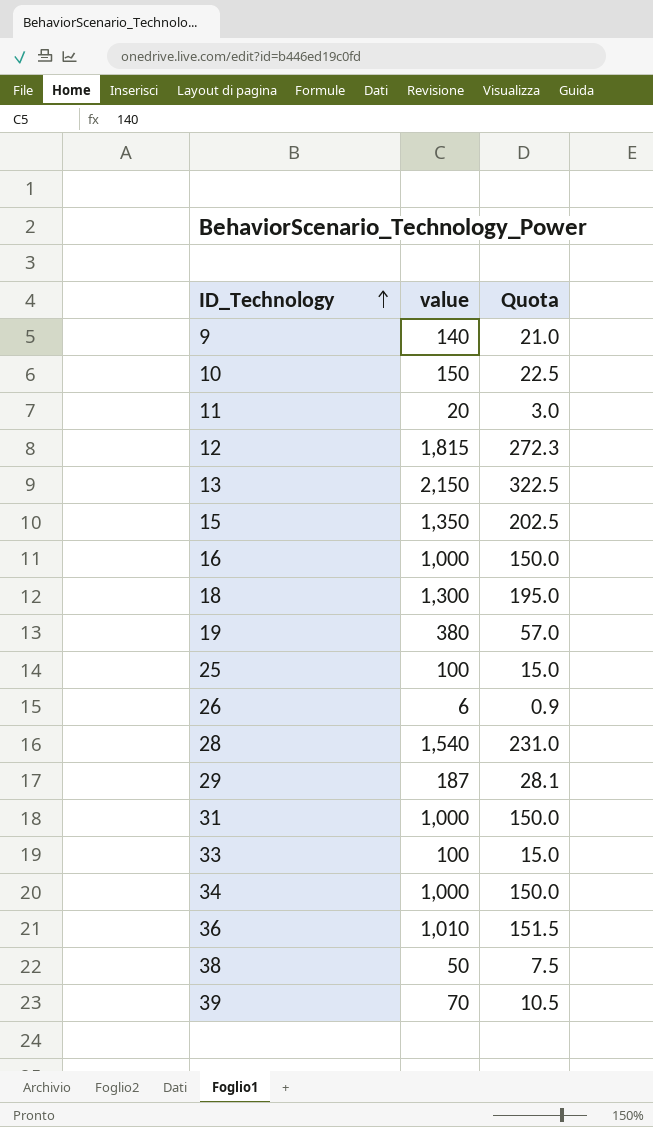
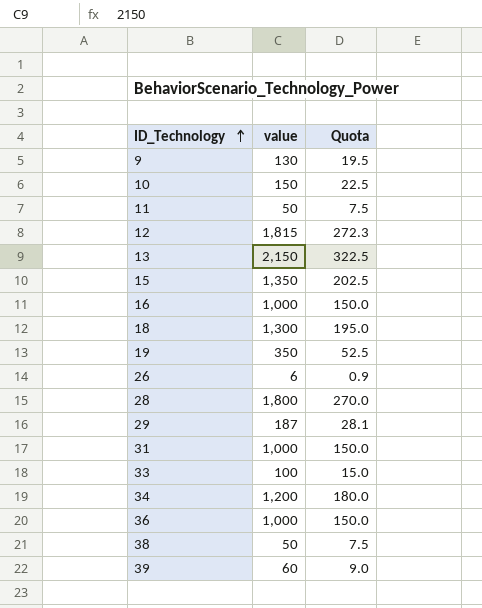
row 25: 100 | 15.0 -> none
9 | value: 140 -> 130
9 | Quota: 21.0 -> 19.5
11 | value: 20 -> 50
11 | Quota: 3.0 -> 7.5
19 | value: 380 -> 350
19 | Quota: 57.0 -> 52.5
28 | value: 1,540 -> 1,800
28 | Quota: 231.0 -> 270.0
34 | value: 1,000 -> 1,200
34 | Quota: 150.0 -> 180.0
36 | value: 1,010 -> 1,000
36 | Quota: 151.5 -> 150.0
39 | value: 70 -> 60
39 | Quota: 10.5 -> 9.0

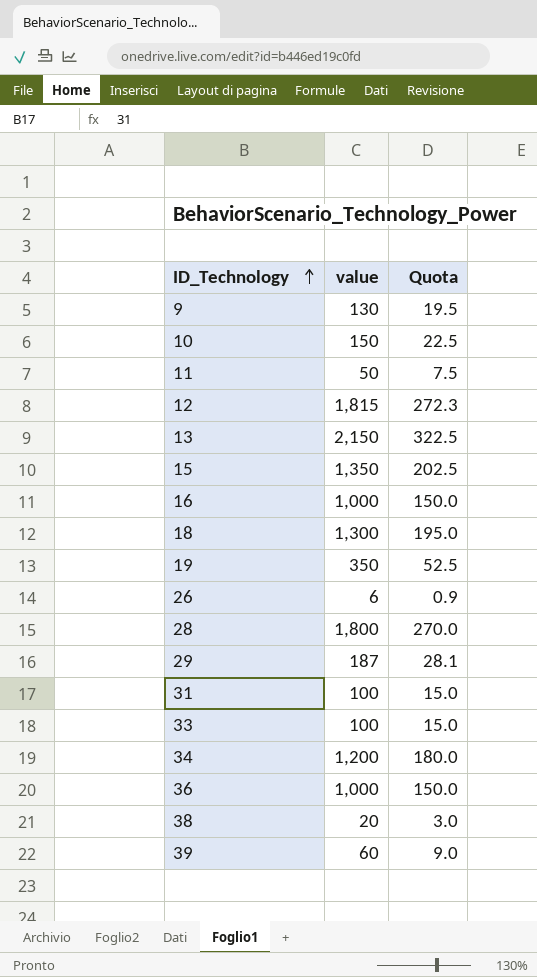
31 | value: 1,000 -> 100
31 | Quota: 150.0 -> 15.0
38 | value: 50 -> 20
38 | Quota: 7.5 -> 3.0

